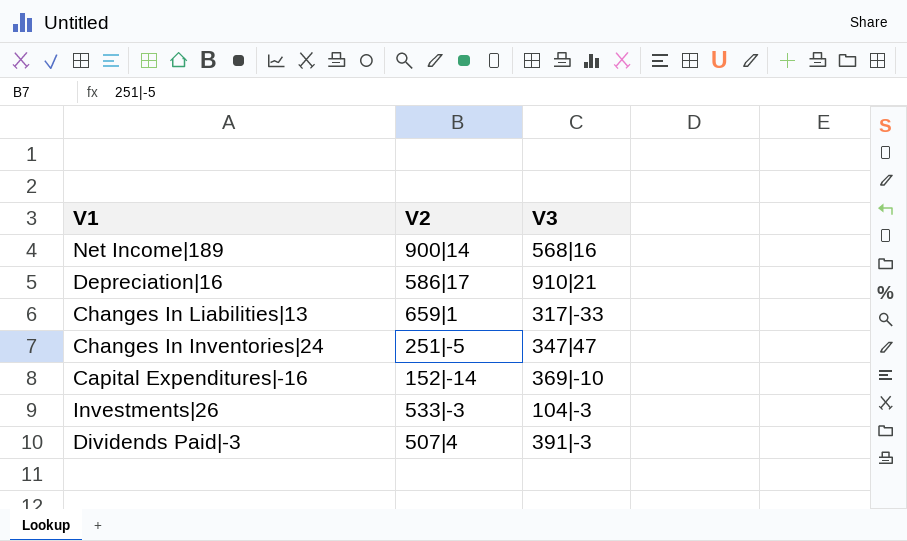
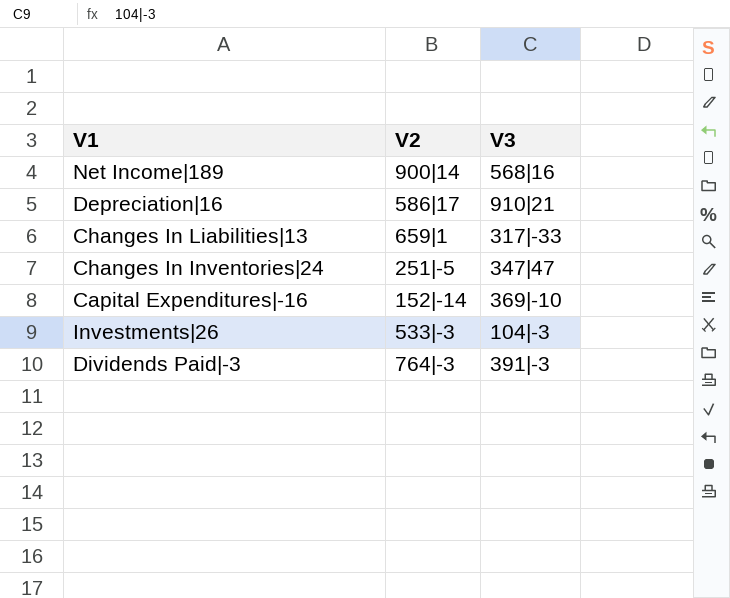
Dividends Paid|-3 | V2: 507|4 -> 764|-3

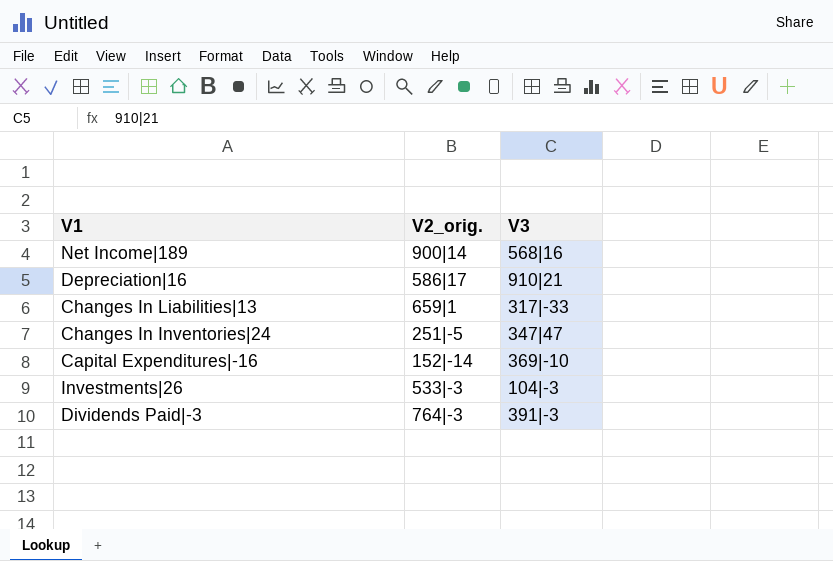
column name: V2 -> V2_orig.

